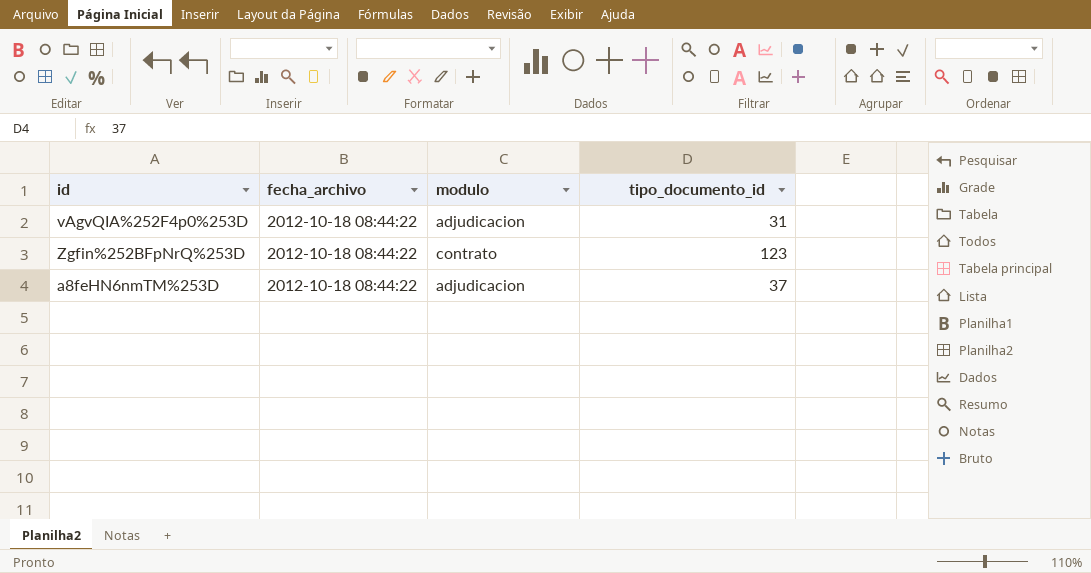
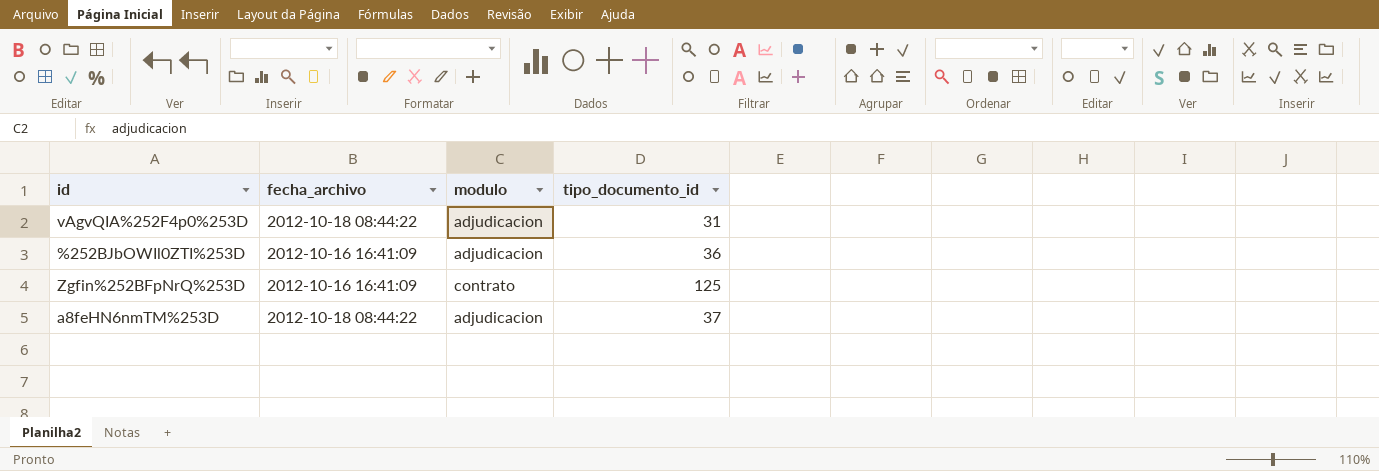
row %252BJbOWIl0ZTI%253D: none -> 2012-10-16 16:41:09 | adjudicacion | 36
Zgfin%252BFpNrQ%253D | fecha_archivo: 2012-10-18 08:44:22 -> 2012-10-16 16:41:09
Zgfin%252BFpNrQ%253D | tipo_documento_id: 123 -> 125

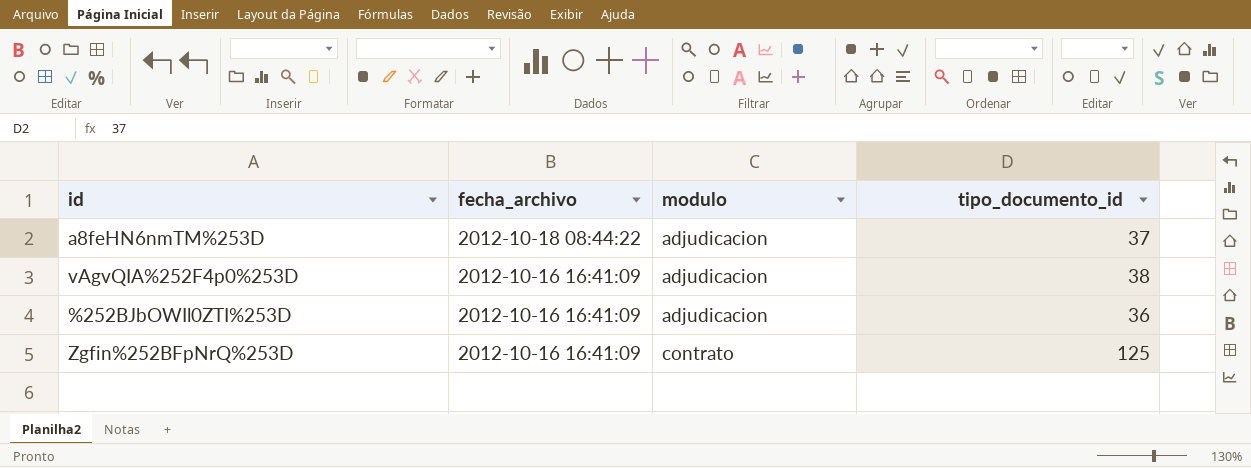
row order: none -> fecha_archivo descending
vAgvQIA%252F4p0%253D | fecha_archivo: 2012-10-18 08:44:22 -> 2012-10-16 16:41:09
vAgvQIA%252F4p0%253D | tipo_documento_id: 31 -> 38

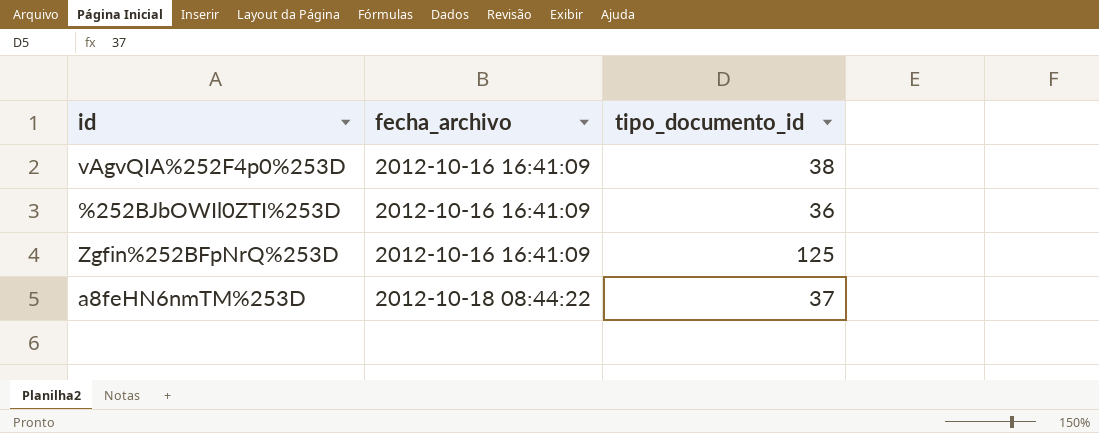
row order: fecha_archivo descending -> fecha_archivo ascending
column modulo | position: 3 -> none

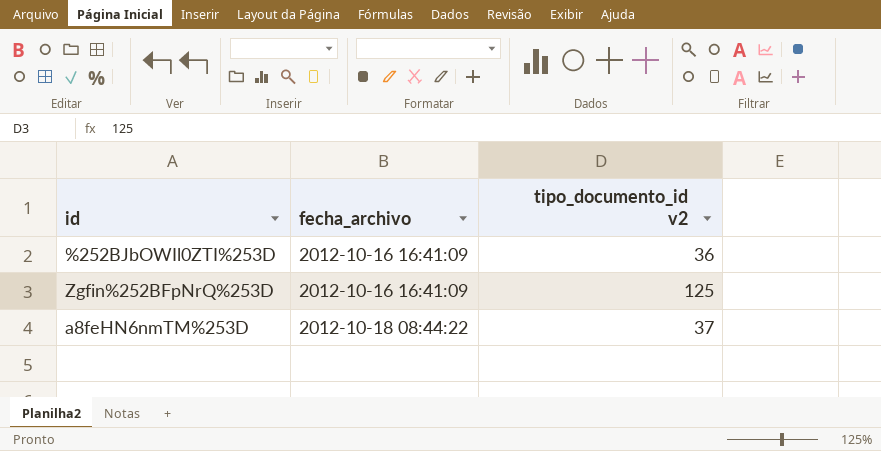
column name: tipo_documento_id -> tipo_documento_id v2
row vAgvQIA%252F4p0%253D: 2012-10-16 16:41:09 | 38 -> none

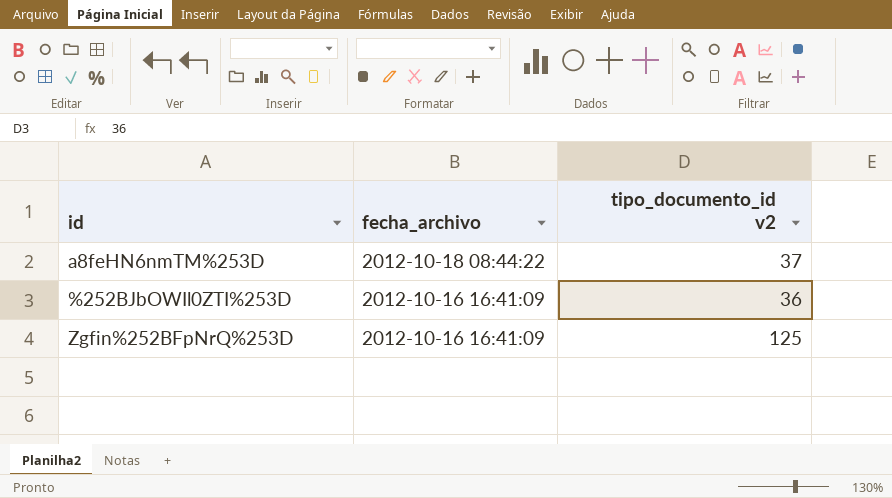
row order: fecha_archivo ascending -> fecha_archivo descending

